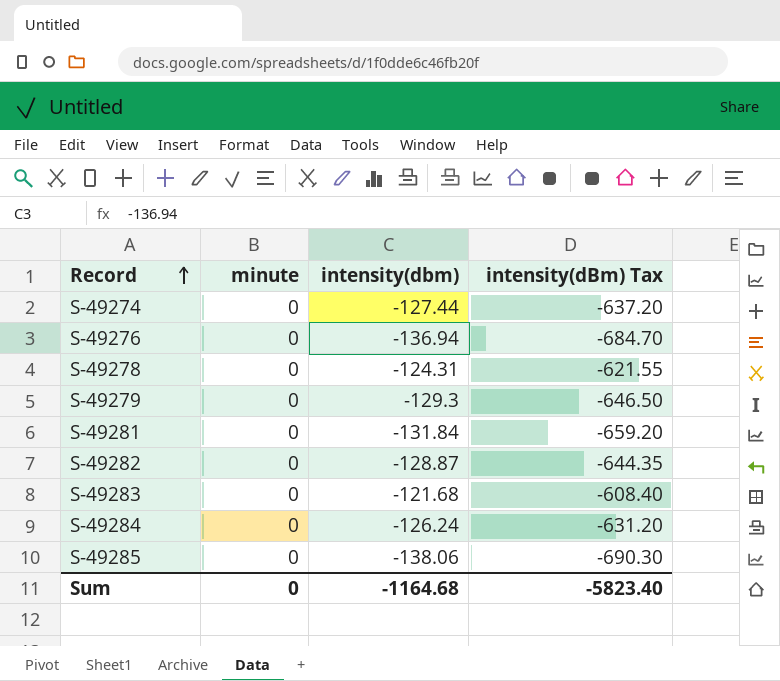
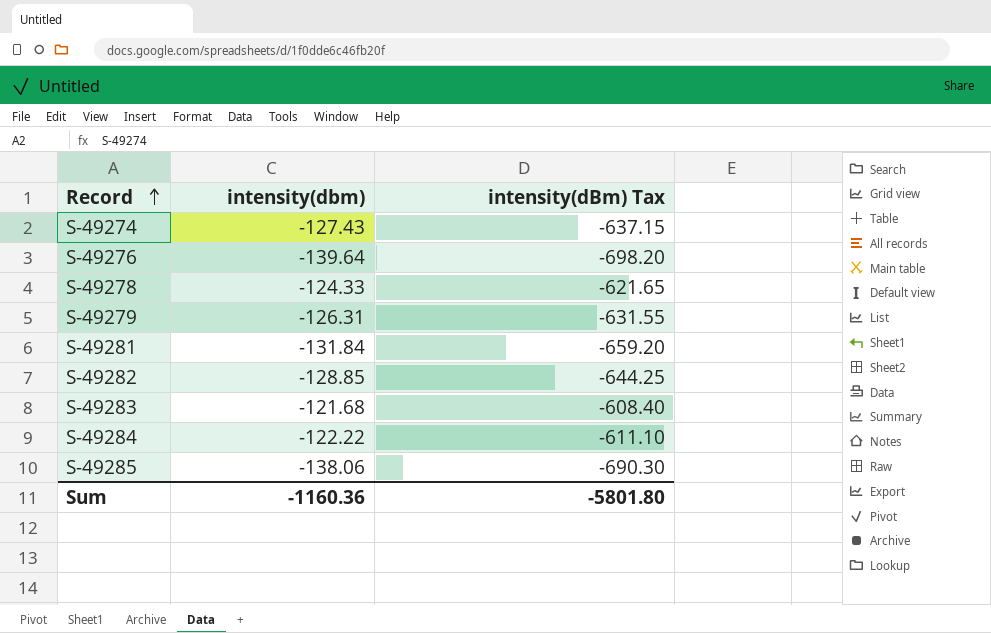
column minute | position: 2 -> none
S-49274 | intensity(dbm): -127.44 -> -127.43
S-49274 | intensity(dBm) Tax: -637.20 -> -637.15
S-49276 | intensity(dbm): -136.94 -> -139.64
S-49276 | intensity(dBm) Tax: -684.70 -> -698.20
S-49278 | intensity(dbm): -124.31 -> -124.33
S-49278 | intensity(dBm) Tax: -621.55 -> -621.65
S-49279 | intensity(dbm): -129.3 -> -126.31
S-49279 | intensity(dBm) Tax: -646.50 -> -631.55
S-49282 | intensity(dbm): -128.87 -> -128.85
S-49282 | intensity(dBm) Tax: -644.35 -> -644.25
S-49284 | intensity(dbm): -126.24 -> -122.22
S-49284 | intensity(dBm) Tax: -631.20 -> -611.10
Sum | intensity(dbm): -1164.68 -> -1160.36
Sum | intensity(dBm) Tax: -5823.40 -> -5801.80

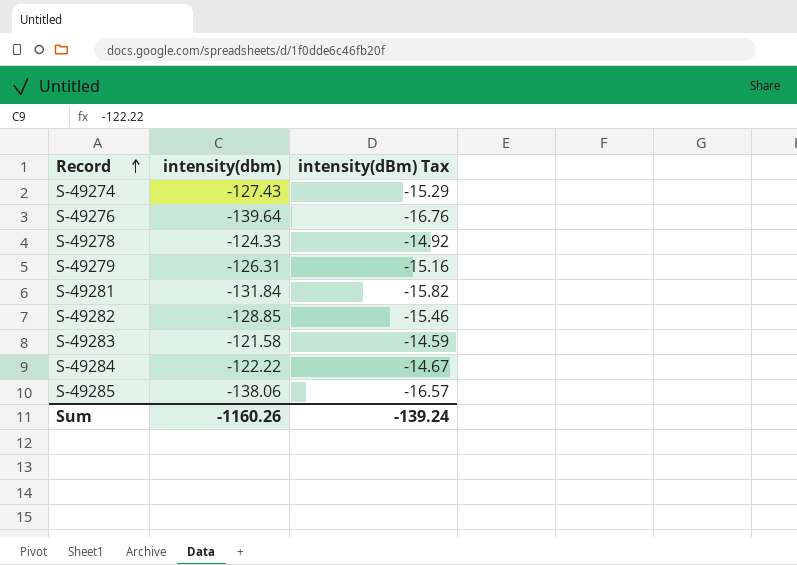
column intensity(dBm) Tax | formula: [intensity(dbm)] * 5 -> [intensity(dbm)] * 0.12
S-49283 | intensity(dbm): -121.68 -> -121.58
Sum | intensity(dbm): -1160.36 -> -1160.26
Sum | intensity(dBm) Tax: -5801.80 -> -139.24

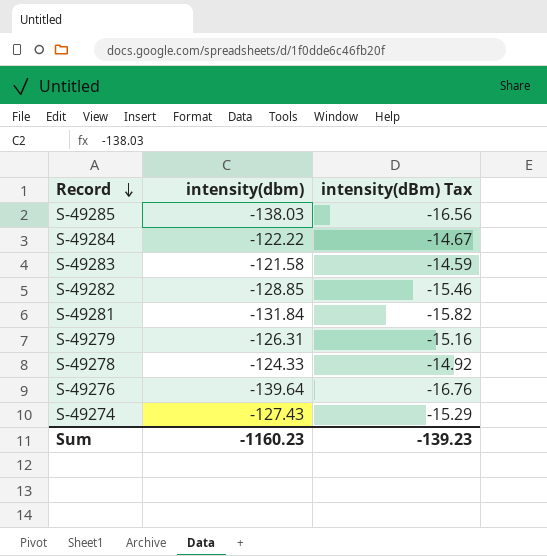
row order: Record ascending -> Record descending
S-49285 | intensity(dbm): -138.06 -> -138.03
S-49285 | intensity(dBm) Tax: -16.57 -> -16.56
Sum | intensity(dbm): -1160.26 -> -1160.23
Sum | intensity(dBm) Tax: -139.24 -> -139.23

